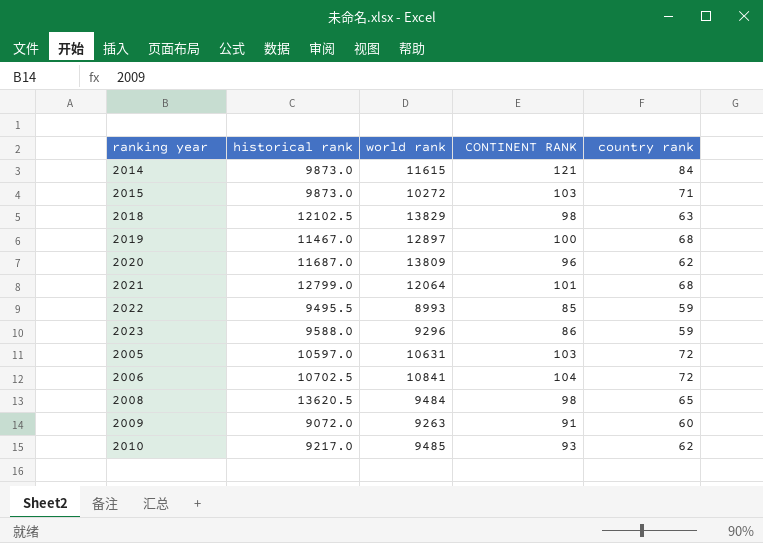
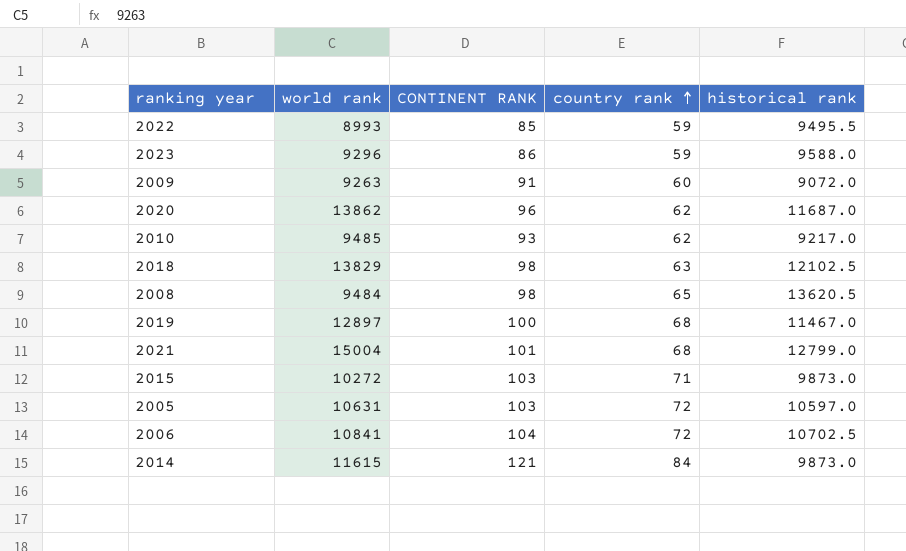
row order: none -> country rank ascending
column historical rank | position: 2 -> 5
2020 | world rank: 13809 -> 13862
2021 | world rank: 12064 -> 15004

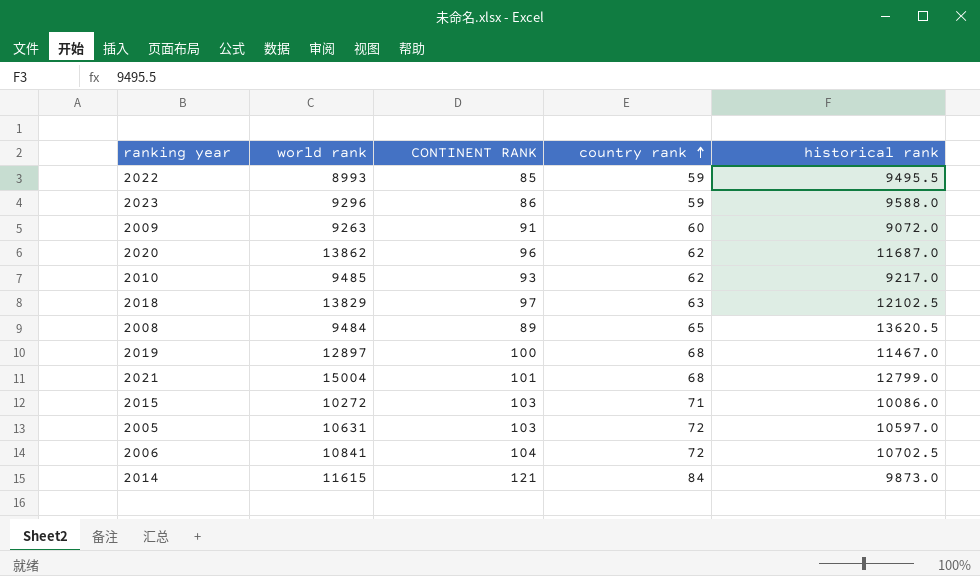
2018 | CONTINENT RANK: 98 -> 97
2008 | CONTINENT RANK: 98 -> 89
2015 | historical rank: 9873.0 -> 10086.0

